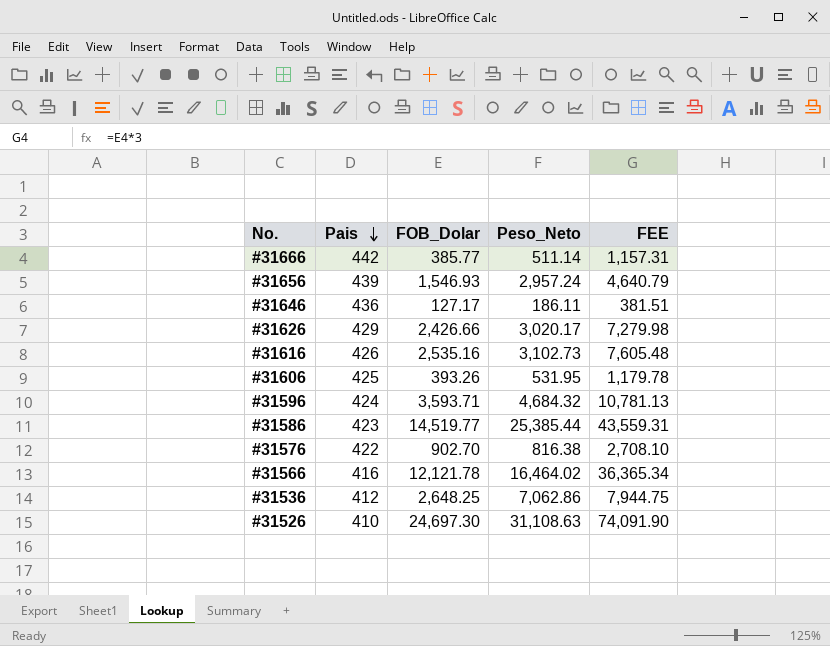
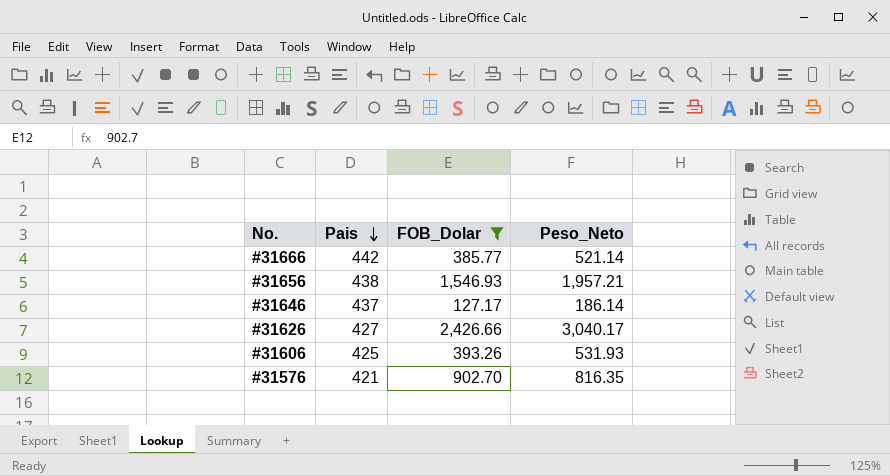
filter: none -> FOB_Dolar <= 2,426.66
column FEE | formula: [FOB_Dolar] * 3 -> none
#31666 | Peso_Neto: 511.14 -> 521.14
#31656 | Pais: 439 -> 438
#31656 | Peso_Neto: 2,957.24 -> 1,957.21
#31646 | Pais: 436 -> 437
#31646 | Peso_Neto: 186.11 -> 186.14
#31626 | Pais: 429 -> 427
#31626 | Peso_Neto: 3,020.17 -> 3,040.17
#31606 | Peso_Neto: 531.95 -> 531.93
#31576 | Pais: 422 -> 421
#31576 | Peso_Neto: 816.38 -> 816.35

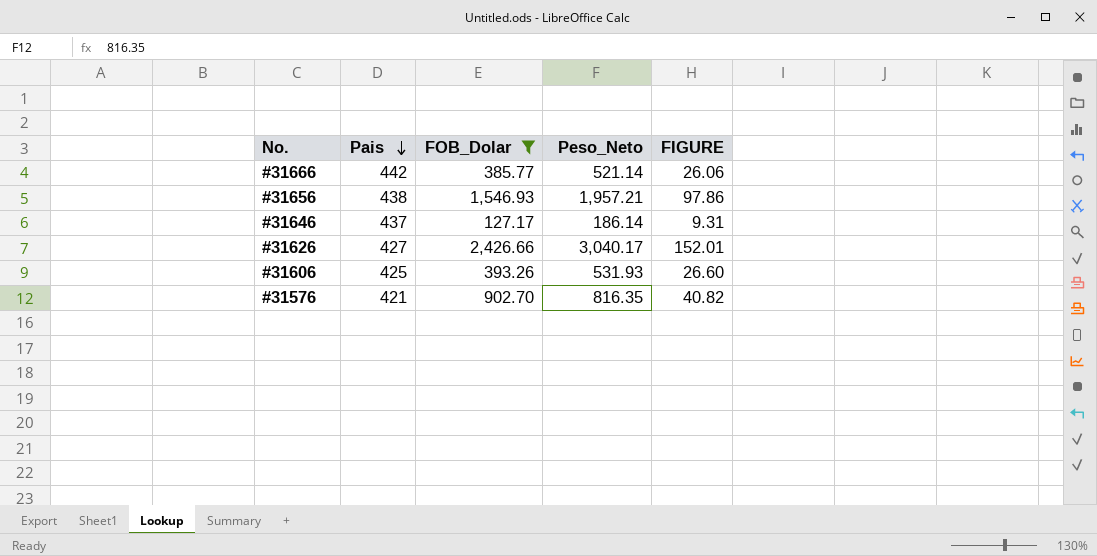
column FIGURE | formula: none -> [Peso_Neto] * 0.05

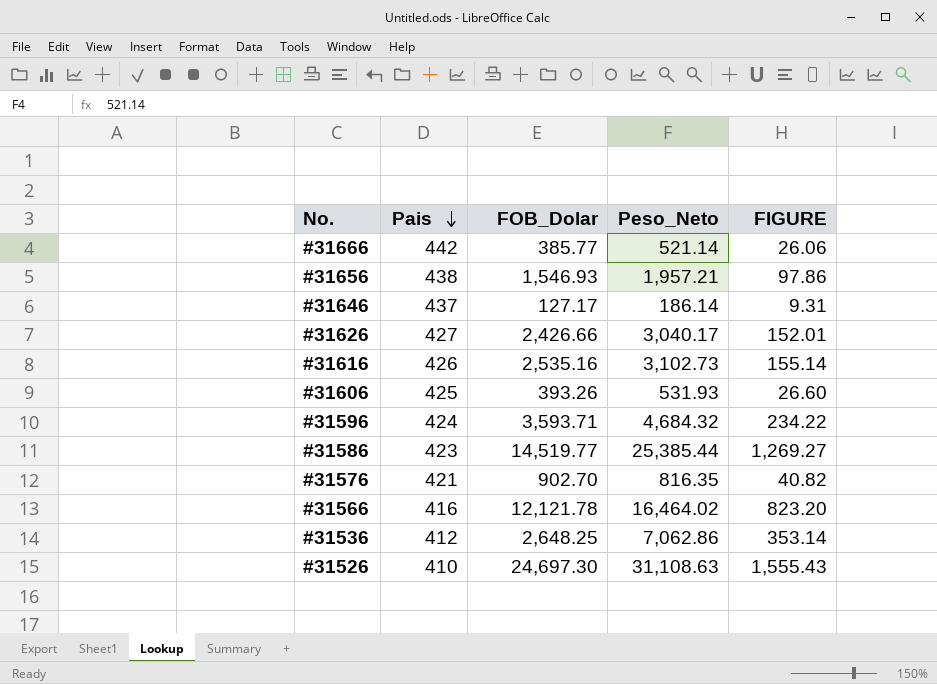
filter: FOB_Dolar <= 2,426.66 -> none

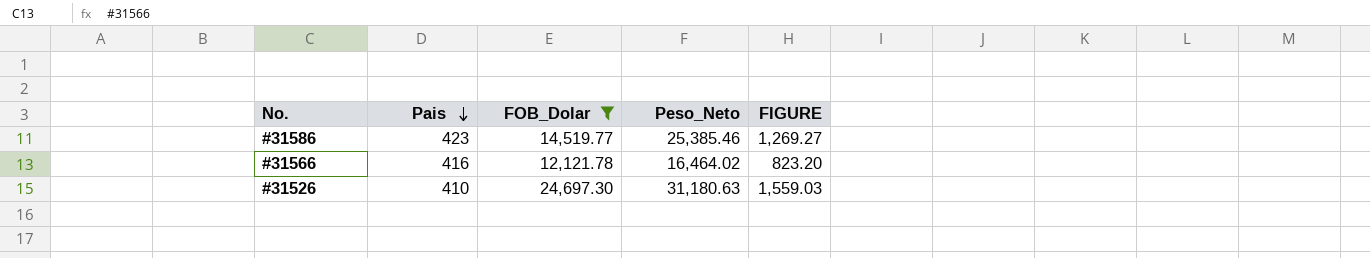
filter: none -> FOB_Dolar >= 12,121.78
#31586 | Peso_Neto: 25,385.44 -> 25,385.46
#31526 | Peso_Neto: 31,108.63 -> 31,180.63
#31526 | FIGURE: 1,555.43 -> 1,559.03

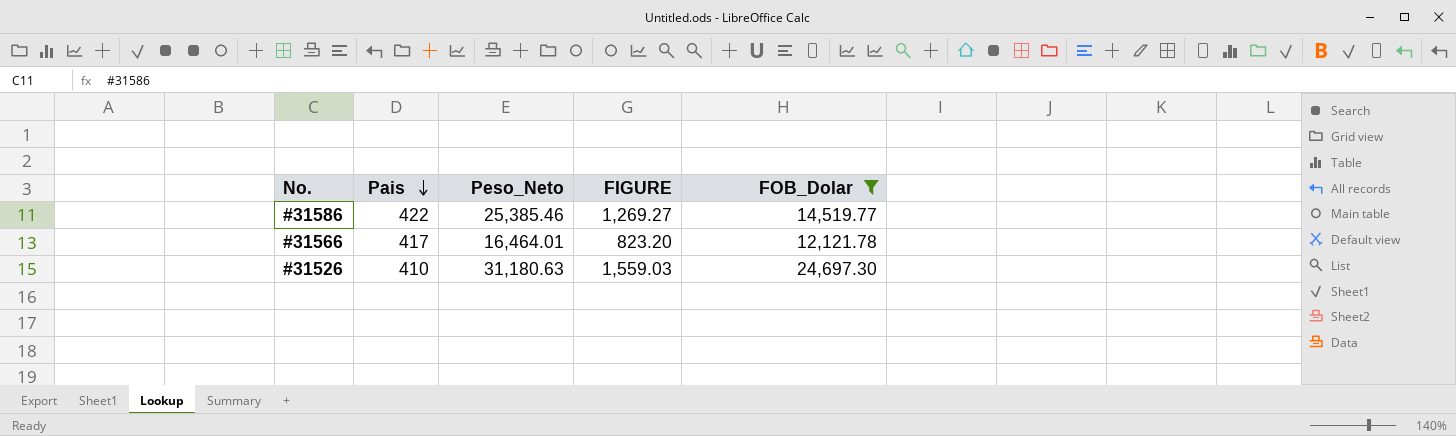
column FOB_Dolar | position: 3 -> 5
#31586 | Pais: 423 -> 422
#31566 | Pais: 416 -> 417
#31566 | Peso_Neto: 16,464.02 -> 16,464.01

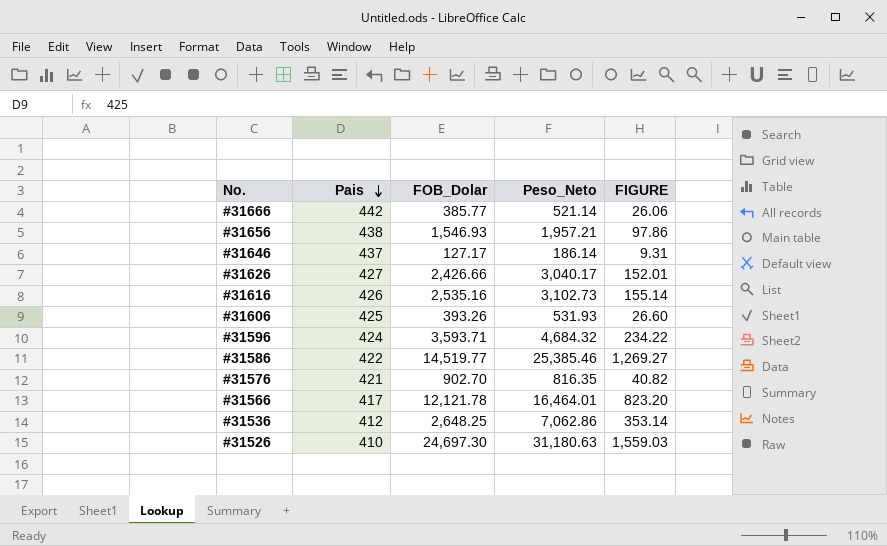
filter: FOB_Dolar >= 12,121.78 -> none
column FOB_Dolar | position: 5 -> 3

